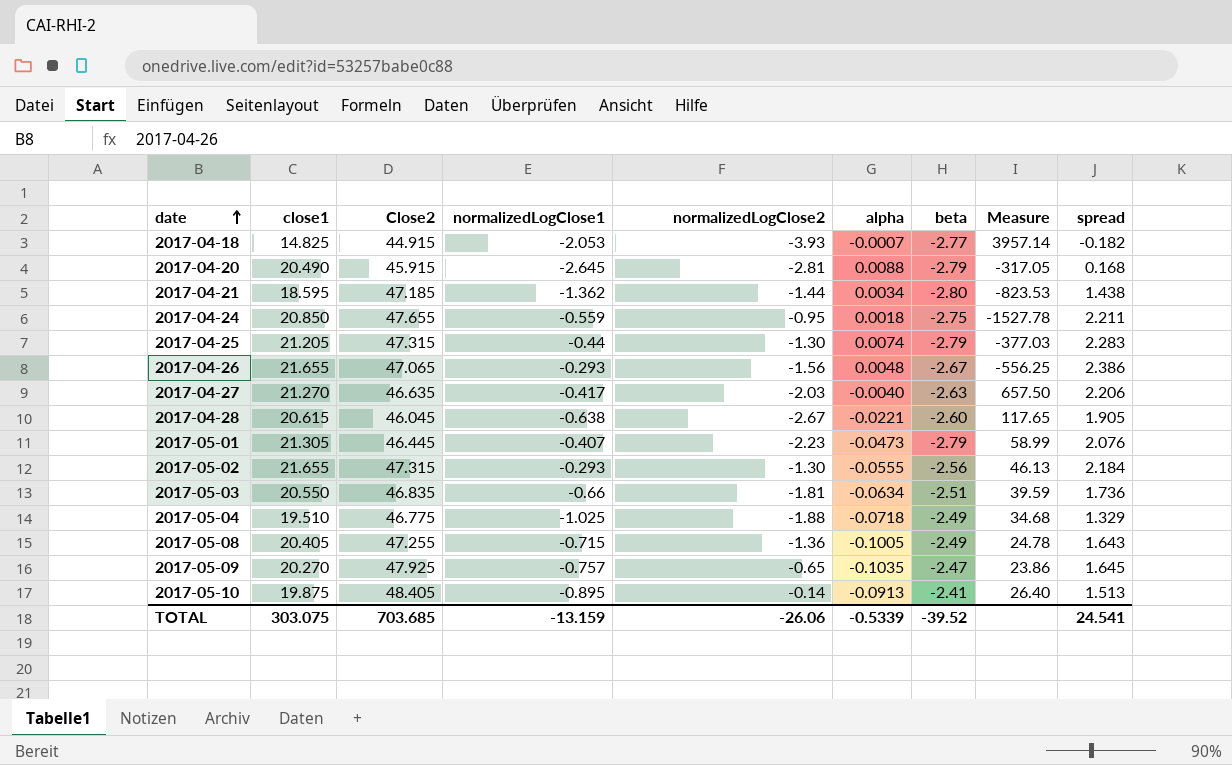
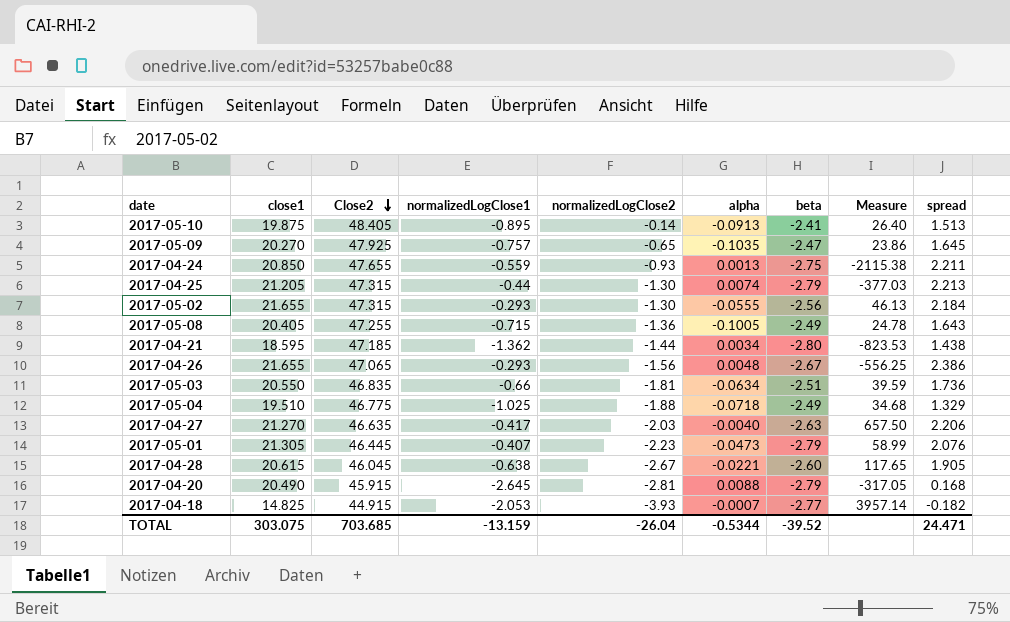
row order: date ascending -> Close2 descending
2017-04-24 | normalizedLogClose2: -0.95 -> -0.93
2017-04-24 | alpha: 0.0018 -> 0.0013
2017-04-24 | Measure: -1527.78 -> -2115.38
2017-04-25 | spread: 2.283 -> 2.213
TOTAL | normalizedLogClose2: -26.06 -> -26.04
TOTAL | alpha: -0.5339 -> -0.5344
TOTAL | spread: 24.541 -> 24.471

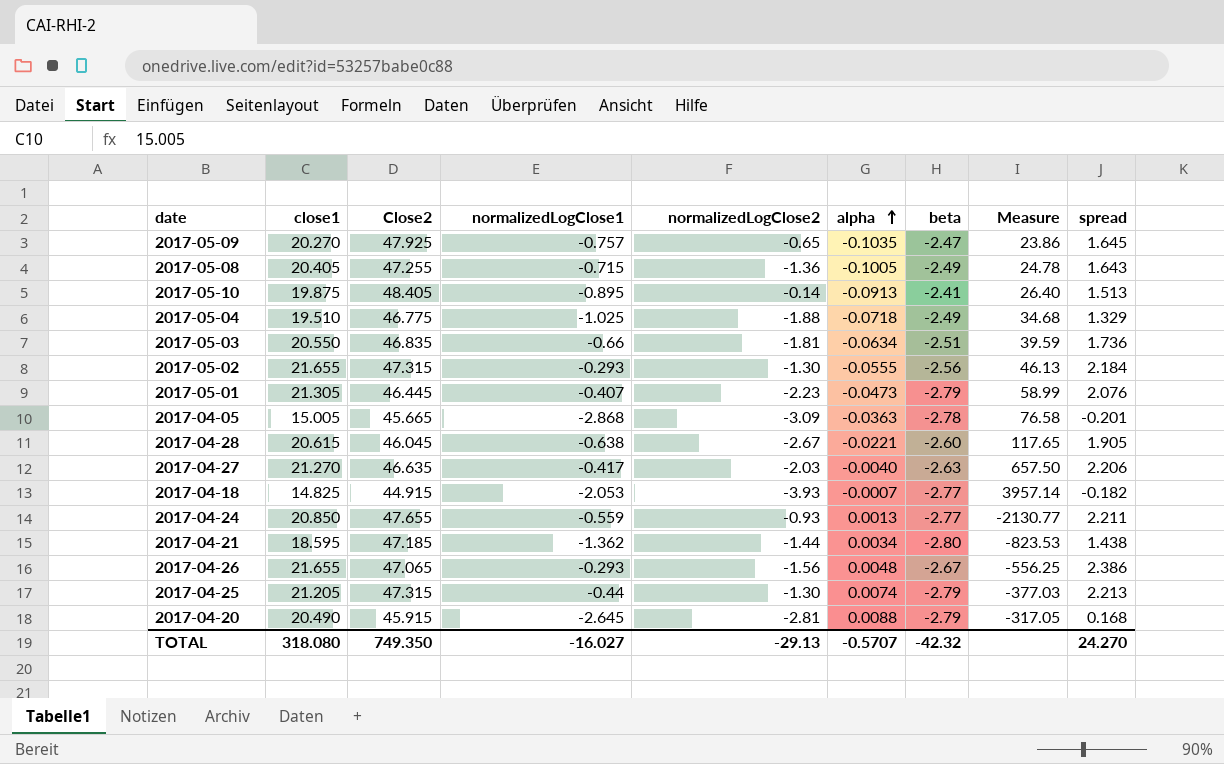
row order: Close2 descending -> alpha ascending
row 2017-04-05: none -> 15.005 | 45.665 | -2.868 | -3.09 | -0.0363 | -2.78 | 76.58 | -0.201
2017-04-24 | beta: -2.75 -> -2.77
2017-04-24 | Measure: -2115.38 -> -2130.77
TOTAL | close1: 303.075 -> 318.080
TOTAL | Close2: 703.685 -> 749.350
TOTAL | normalizedLogClose1: -13.159 -> -16.027
TOTAL | normalizedLogClose2: -26.04 -> -29.13
TOTAL | alpha: -0.5344 -> -0.5707
TOTAL | beta: -39.52 -> -42.32
TOTAL | spread: 24.471 -> 24.270

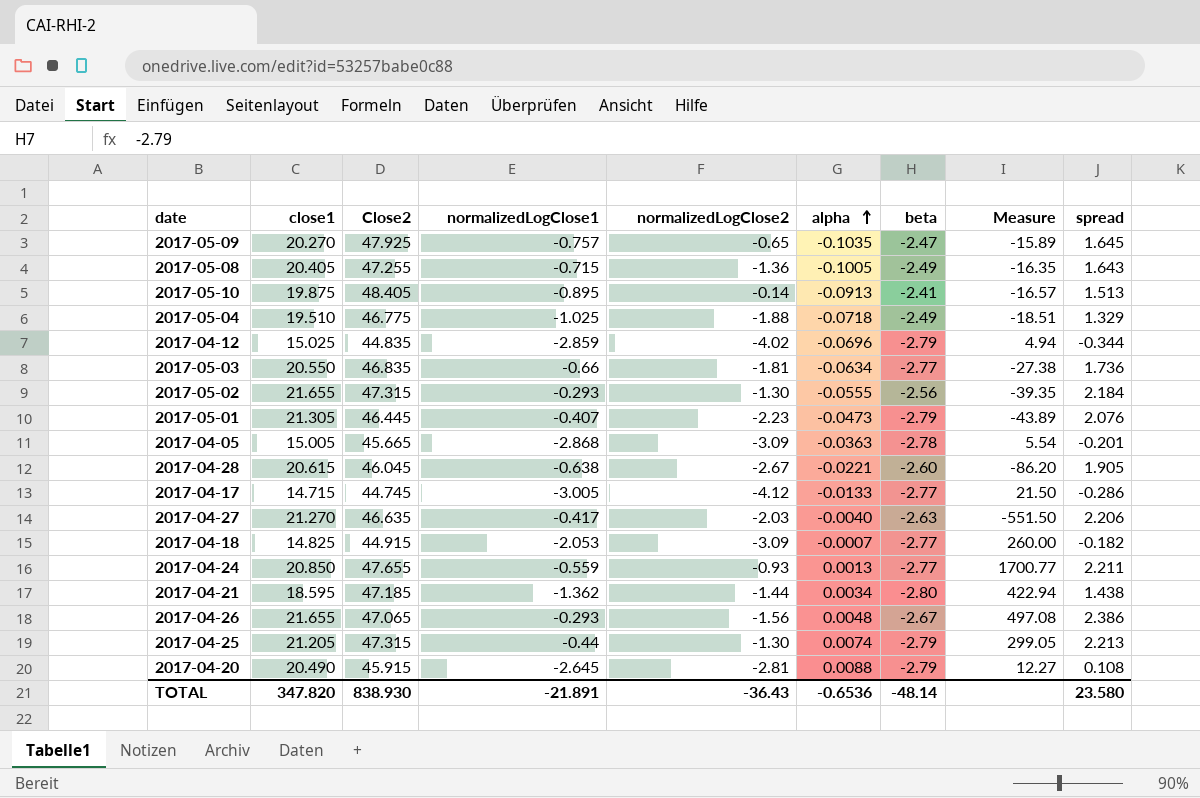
column Measure | formula: [beta] / [alpha] -> [spread] / [alpha]
row 2017-04-12: none -> 15.025 | 44.835 | -2.859 | -4.02 | -0.0696 | -2.79 | 4.94 | -0.344
2017-05-03 | beta: -2.51 -> -2.77
row 2017-04-17: none -> 14.715 | 44.745 | -3.005 | -4.12 | -0.0133 | -2.77 | 21.50 | -0.286
2017-04-18 | normalizedLogClose2: -3.93 -> -3.09
2017-04-20 | spread: 0.168 -> 0.108
TOTAL | close1: 318.080 -> 347.820
TOTAL | Close2: 749.350 -> 838.930
TOTAL | normalizedLogClose1: -16.027 -> -21.891
TOTAL | normalizedLogClose2: -29.13 -> -36.43
TOTAL | alpha: -0.5707 -> -0.6536
TOTAL | beta: -42.32 -> -48.14
TOTAL | spread: 24.270 -> 23.580

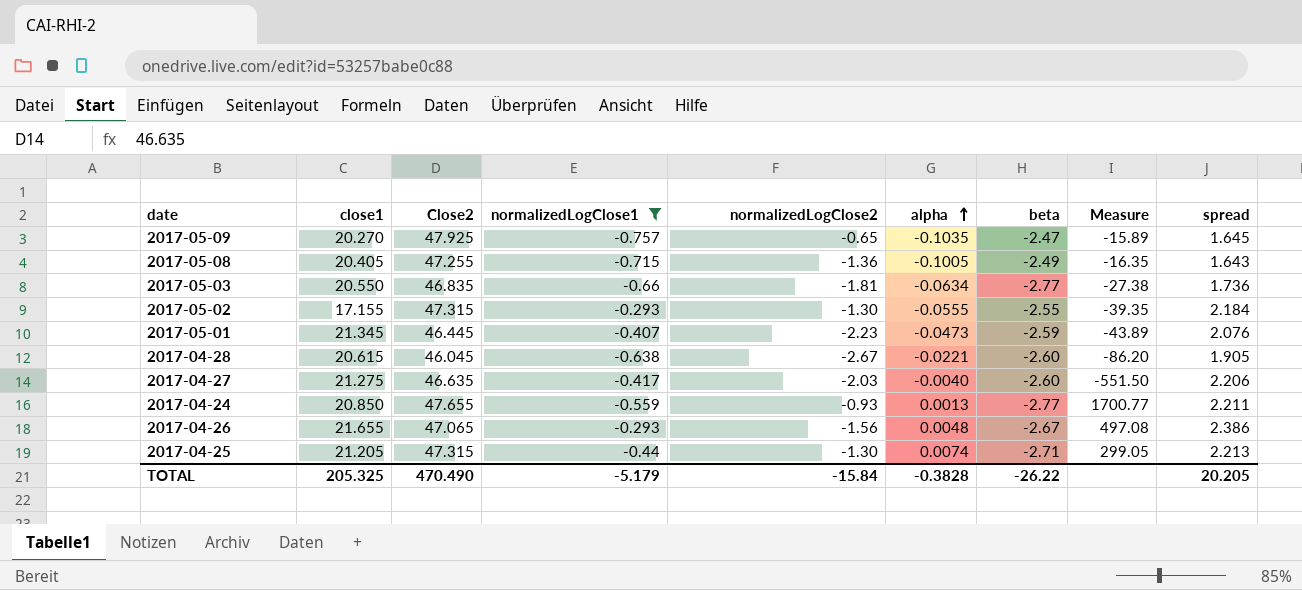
filter: none -> normalizedLogClose1 >= -0.757
2017-05-02 | close1: 21.655 -> 17.155
2017-05-02 | beta: -2.56 -> -2.55
2017-05-01 | close1: 21.305 -> 21.345
2017-05-01 | beta: -2.79 -> -2.59
2017-04-27 | close1: 21.270 -> 21.275
2017-04-27 | beta: -2.63 -> -2.60
2017-04-25 | beta: -2.79 -> -2.71
TOTAL | close1: 347.820 -> 205.325
TOTAL | Close2: 838.930 -> 470.490
TOTAL | normalizedLogClose1: -21.891 -> -5.179
TOTAL | normalizedLogClose2: -36.43 -> -15.84
TOTAL | alpha: -0.6536 -> -0.3828
TOTAL | beta: -48.14 -> -26.22
TOTAL | spread: 23.580 -> 20.205

